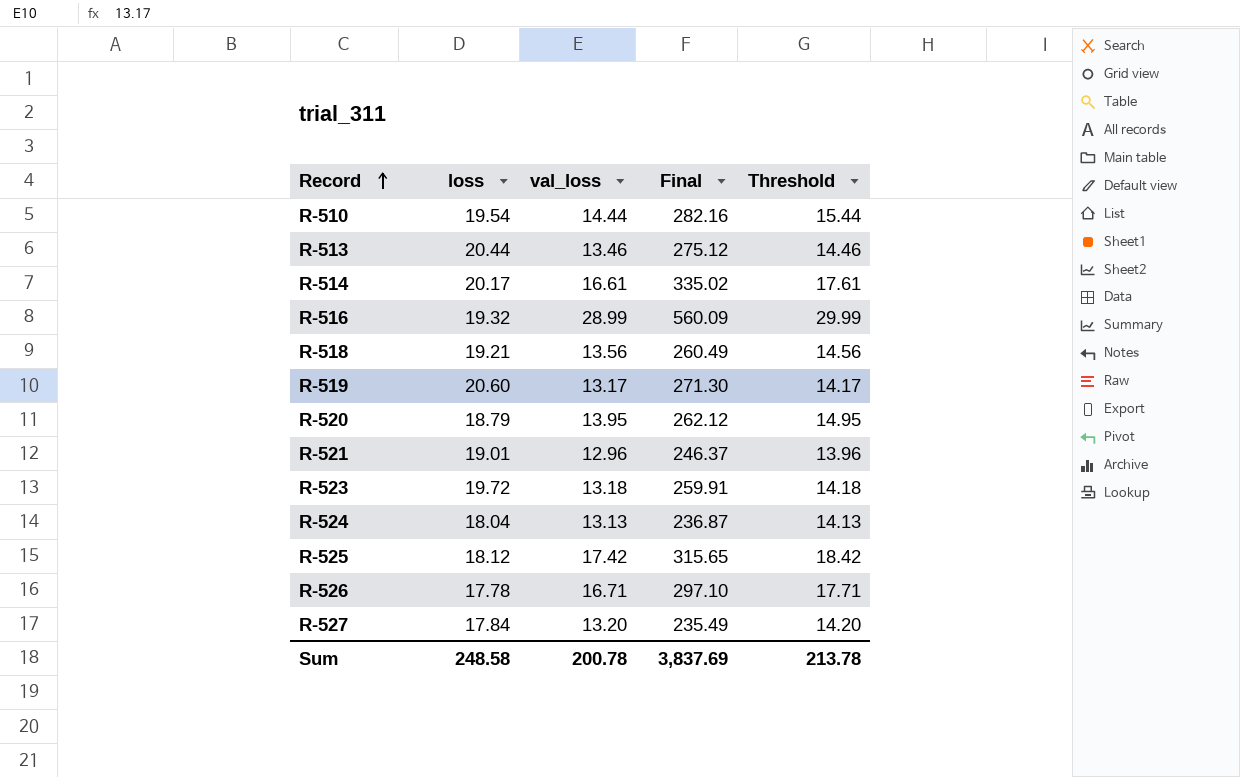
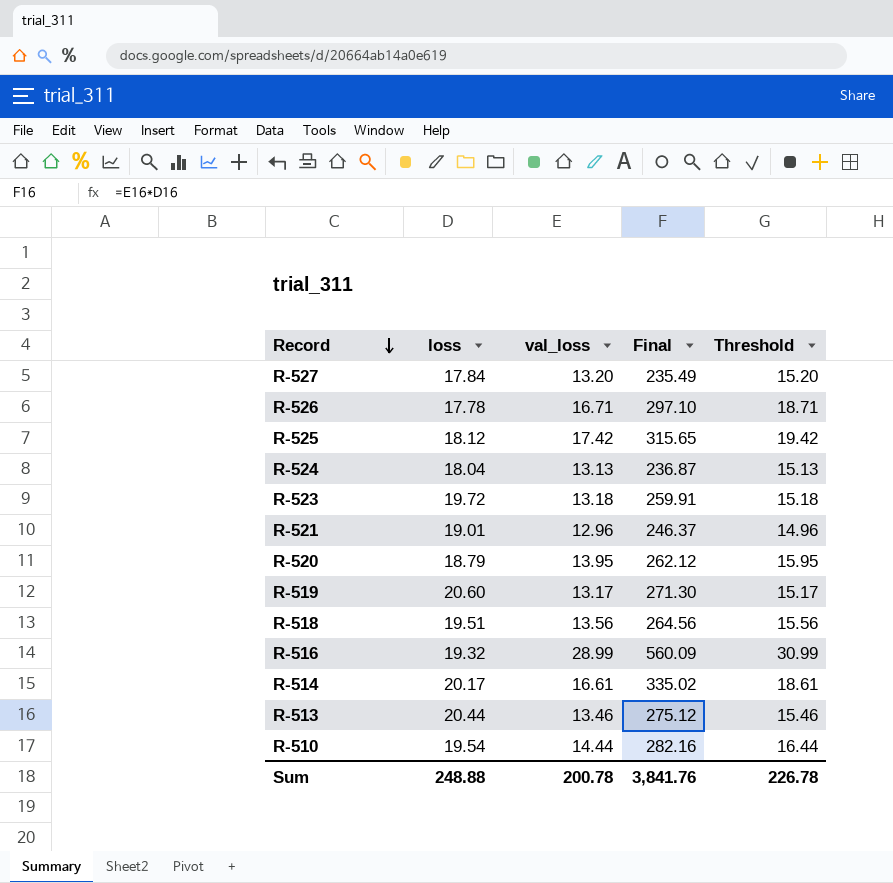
row order: Record ascending -> Record descending
column Threshold | formula: [val_loss] + 1 -> [val_loss] + 2
R-518 | loss: 19.21 -> 19.51
R-518 | Final: 260.49 -> 264.56
Sum | loss: 248.58 -> 248.88
Sum | Final: 3,837.69 -> 3,841.76
Sum | Threshold: 213.78 -> 226.78

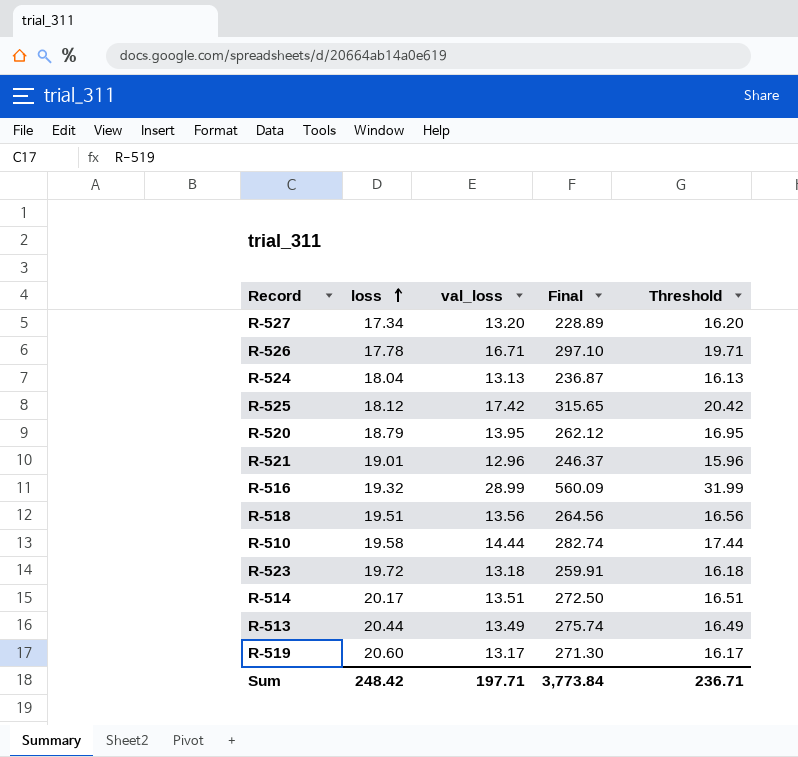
row order: Record descending -> loss ascending
column Threshold | formula: [val_loss] + 2 -> [val_loss] + 3
R-527 | loss: 17.84 -> 17.34
R-527 | Final: 235.49 -> 228.89
R-510 | loss: 19.54 -> 19.58
R-510 | Final: 282.16 -> 282.74
R-514 | val_loss: 16.61 -> 13.51
R-514 | Final: 335.02 -> 272.50
R-513 | val_loss: 13.46 -> 13.49
R-513 | Final: 275.12 -> 275.74
Sum | loss: 248.88 -> 248.42
Sum | val_loss: 200.78 -> 197.71
Sum | Final: 3,841.76 -> 3,773.84
Sum | Threshold: 226.78 -> 236.71

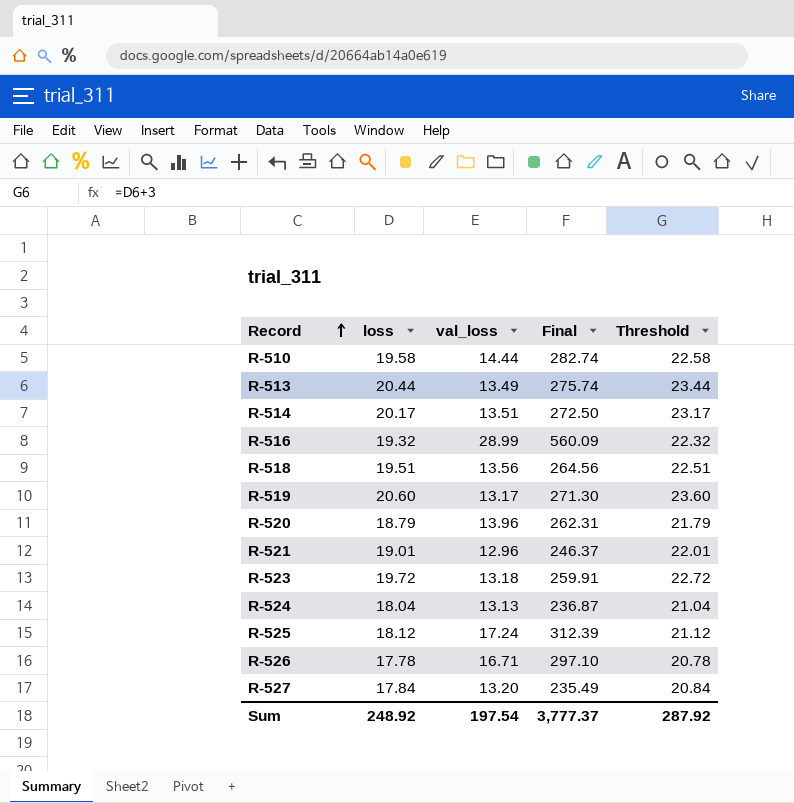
row order: loss ascending -> Record ascending
column Threshold | formula: [val_loss] + 3 -> [loss] + 3
R-520 | val_loss: 13.95 -> 13.96
R-520 | Final: 262.12 -> 262.31
R-525 | val_loss: 17.42 -> 17.24
R-525 | Final: 315.65 -> 312.39
R-527 | loss: 17.34 -> 17.84
R-527 | Final: 228.89 -> 235.49
Sum | loss: 248.42 -> 248.92
Sum | val_loss: 197.71 -> 197.54
Sum | Final: 3,773.84 -> 3,777.37
Sum | Threshold: 236.71 -> 287.92

